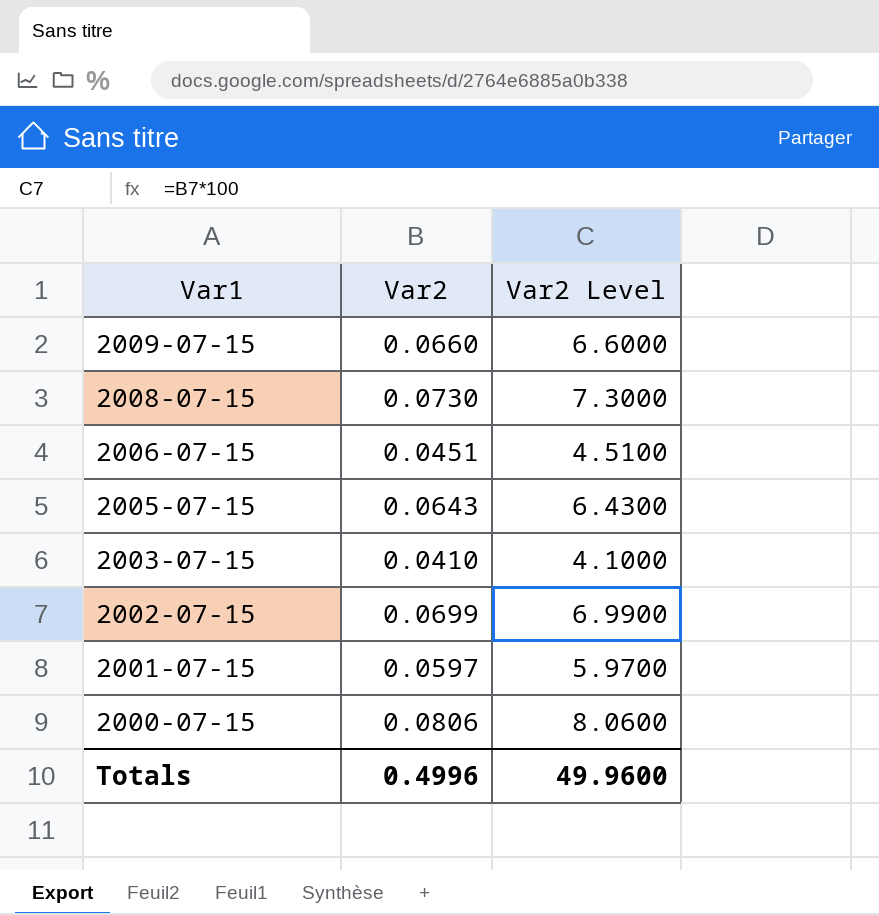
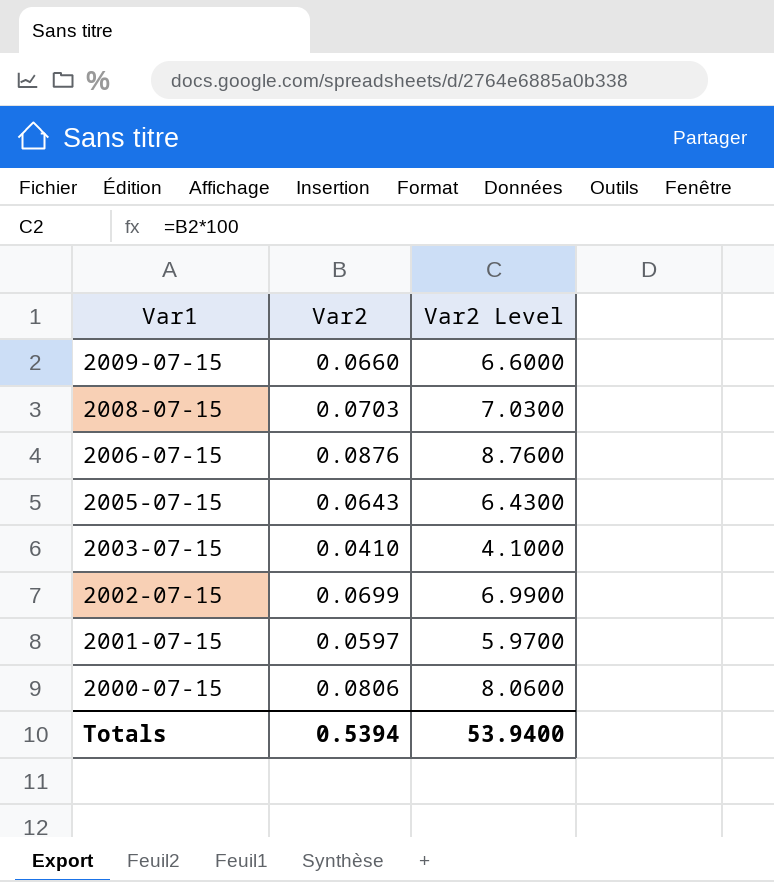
2008-07-15 | Var2: 0.0730 -> 0.0703
2008-07-15 | Var2 Level: 7.3000 -> 7.0300
2006-07-15 | Var2: 0.0451 -> 0.0876
2006-07-15 | Var2 Level: 4.5100 -> 8.7600
Totals | Var2: 0.4996 -> 0.5394
Totals | Var2 Level: 49.9600 -> 53.9400

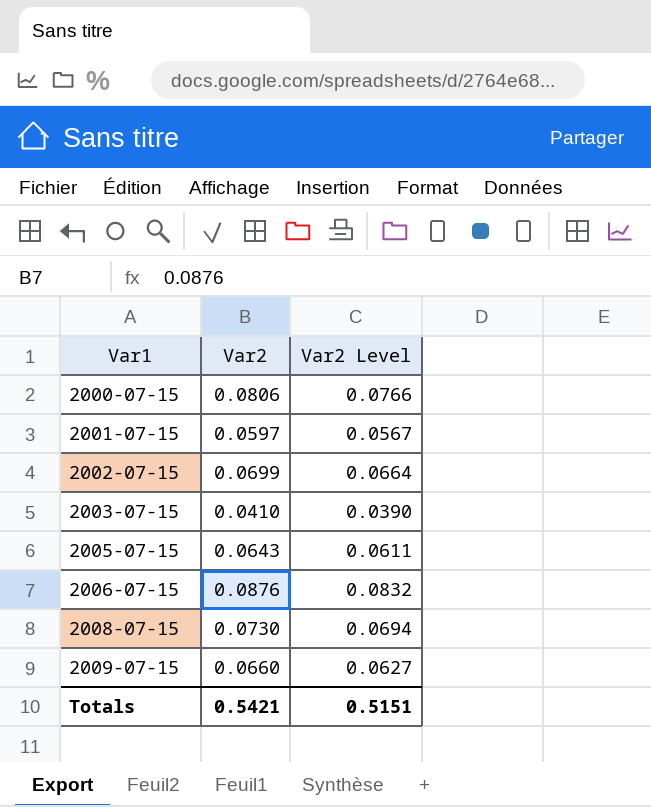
row order: Var1 descending -> Var1 ascending
column Var2 Level | formula: [Var2] * 100 -> [Var2] * 0.95
2008-07-15 | Var2: 0.0703 -> 0.0730
Totals | Var2: 0.5394 -> 0.5421
Totals | Var2 Level: 53.9400 -> 0.5151

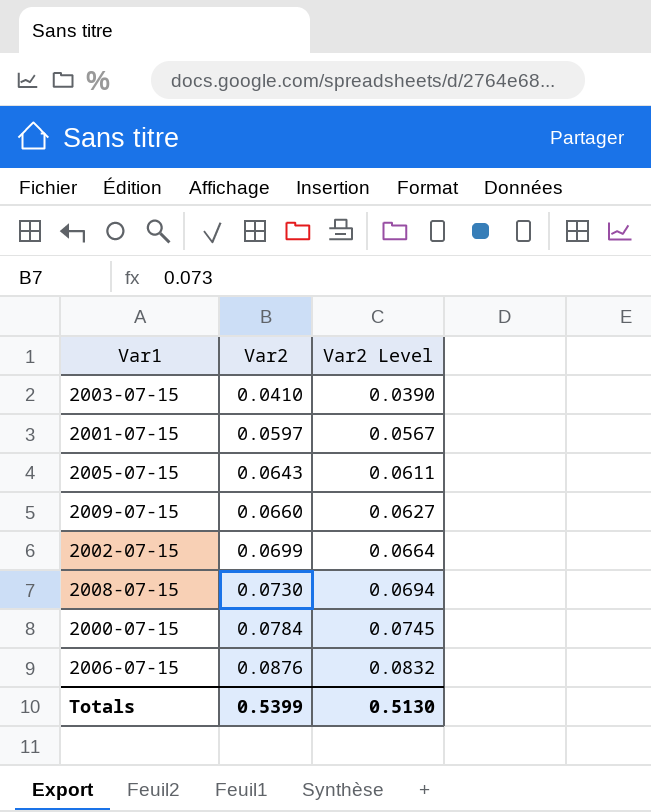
row order: Var1 ascending -> Var2 ascending
2000-07-15 | Var2: 0.0806 -> 0.0784
2000-07-15 | Var2 Level: 0.0766 -> 0.0745
Totals | Var2: 0.5421 -> 0.5399
Totals | Var2 Level: 0.5151 -> 0.5130

